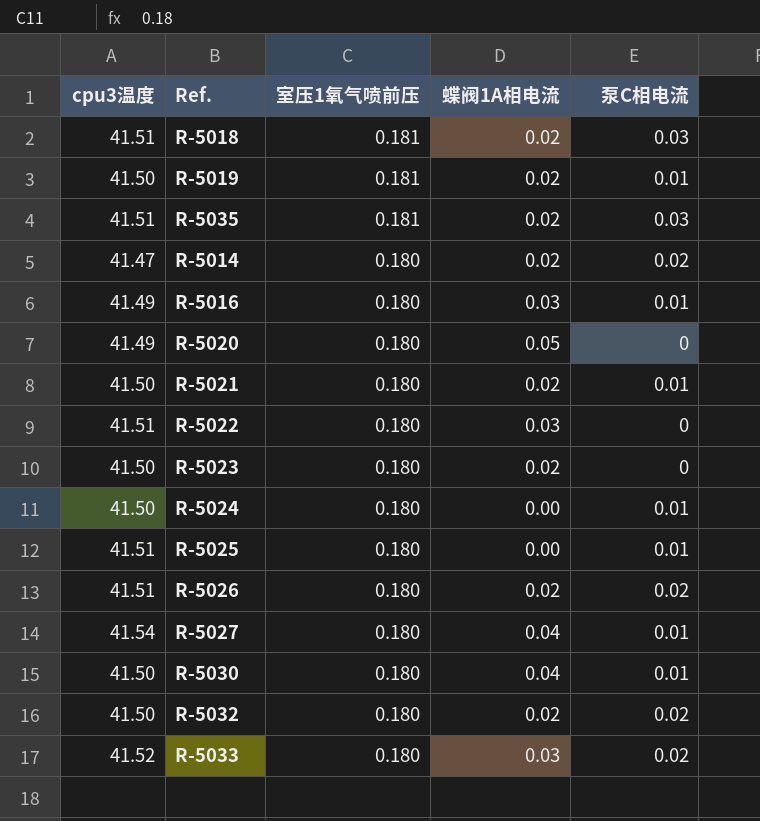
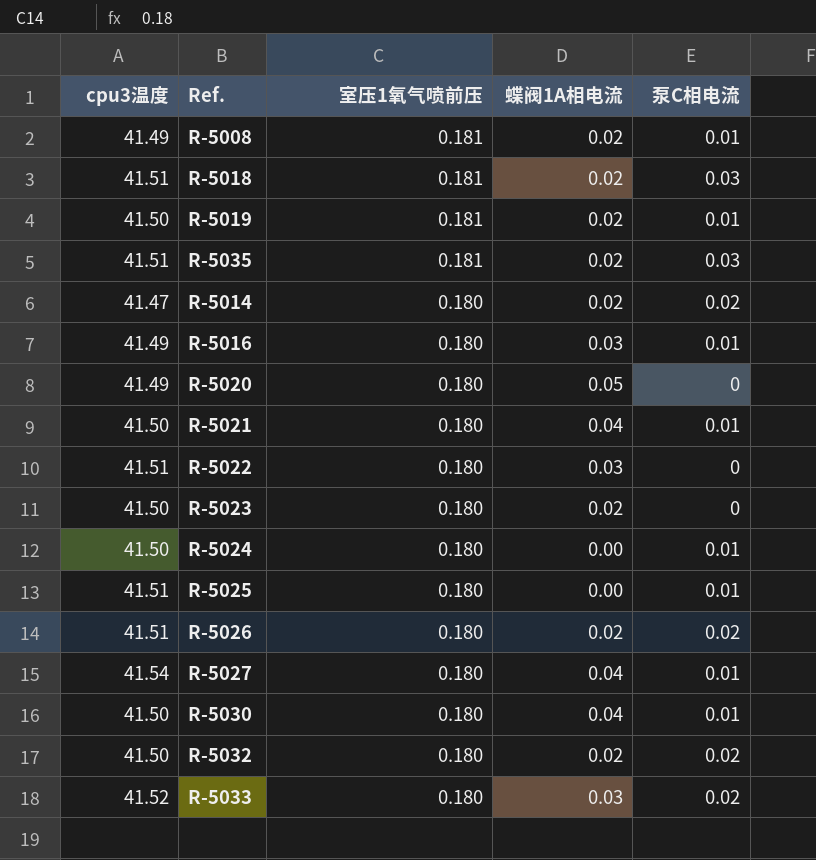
row R-5008: none -> 41.49 | 0.181 | 0.02 | 0.01
R-5021 | 蝶阀1A相电流: 0.02 -> 0.04

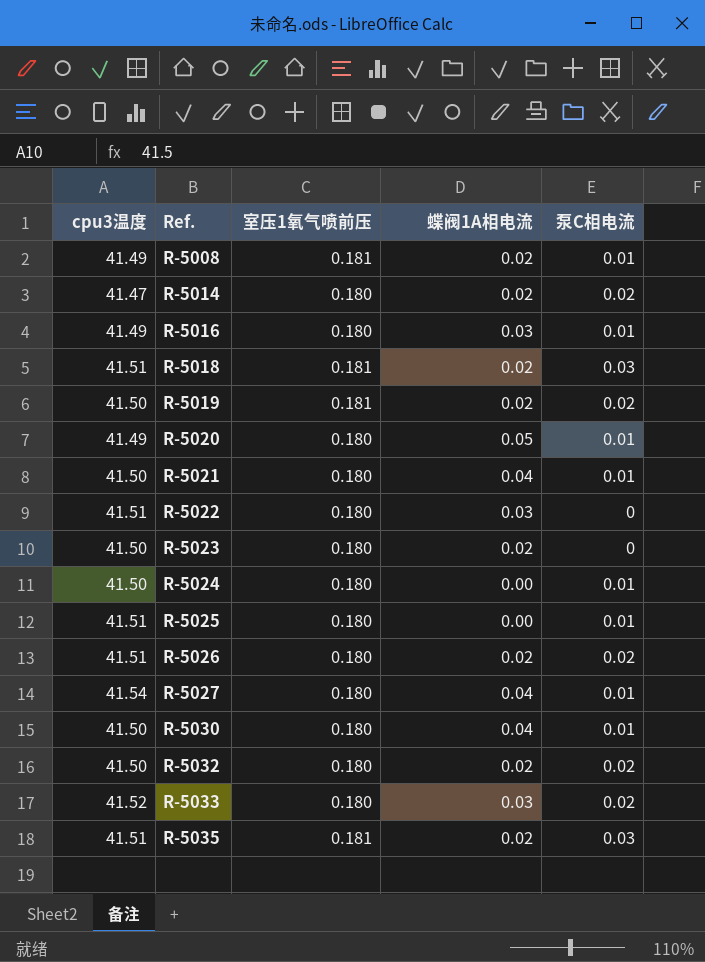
row order: 室压1氧气喷前压 descending -> Ref. ascending
R-5019 | 泵C相电流: 0.01 -> 0.02
R-5020 | 泵C相电流: 0 -> 0.01

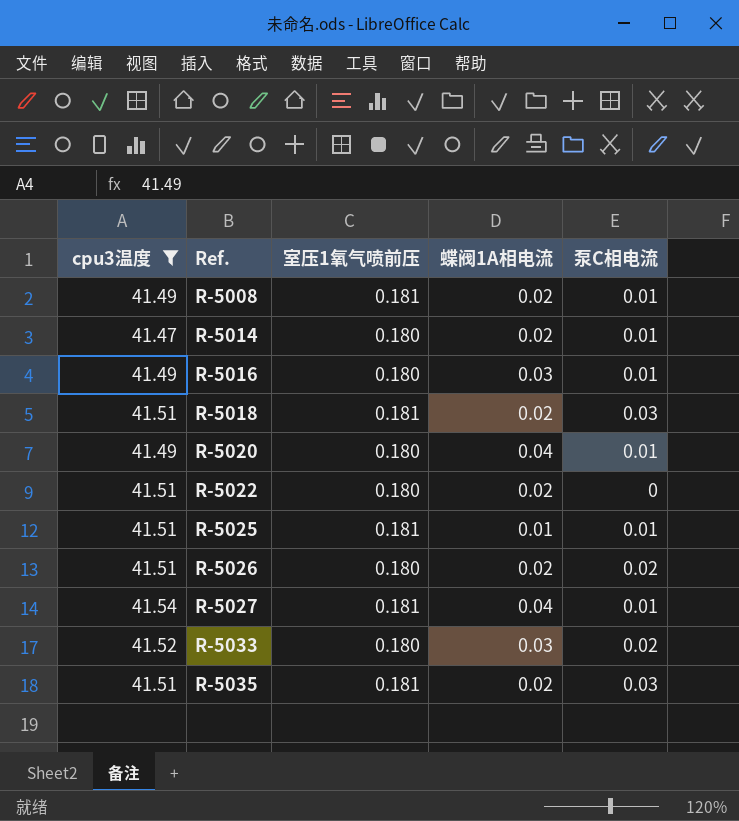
filter: none -> cpu3温度 != 41.50
R-5014 | 泵C相电流: 0.02 -> 0.01
R-5020 | 蝶阀1A相电流: 0.05 -> 0.04
R-5022 | 蝶阀1A相电流: 0.03 -> 0.02
R-5025 | 室压1氧气喷前压: 0.180 -> 0.181
R-5025 | 蝶阀1A相电流: 0.00 -> 0.01
R-5027 | 室压1氧气喷前压: 0.180 -> 0.181

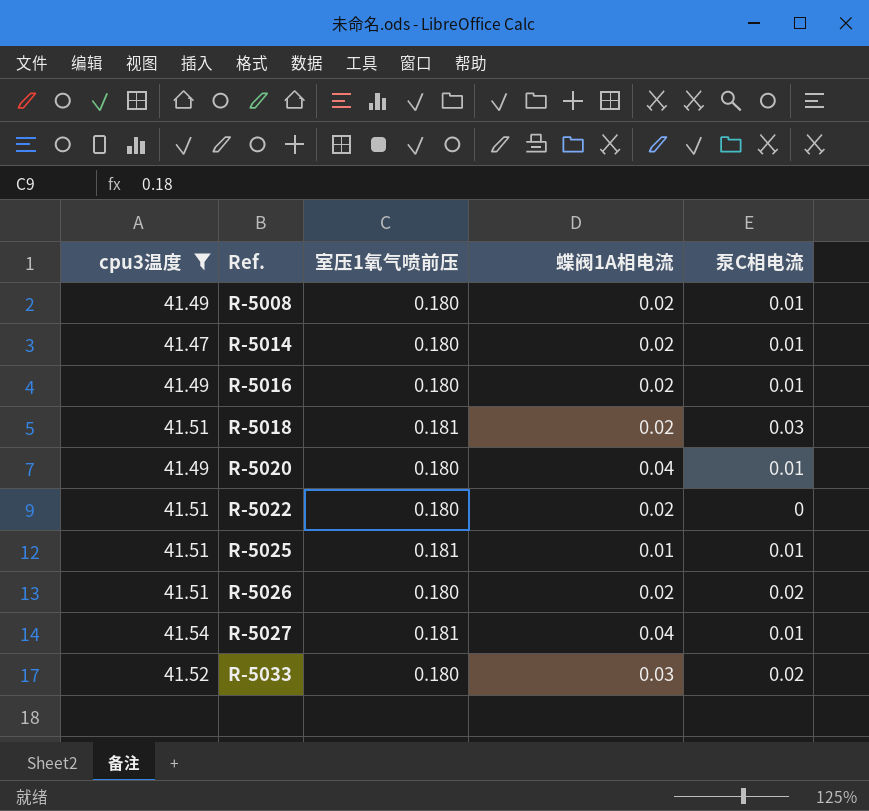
row R-5035: 41.51 | 0.181 | 0.02 | 0.03 -> none
R-5008 | 室压1氧气喷前压: 0.181 -> 0.180
R-5016 | 蝶阀1A相电流: 0.03 -> 0.02

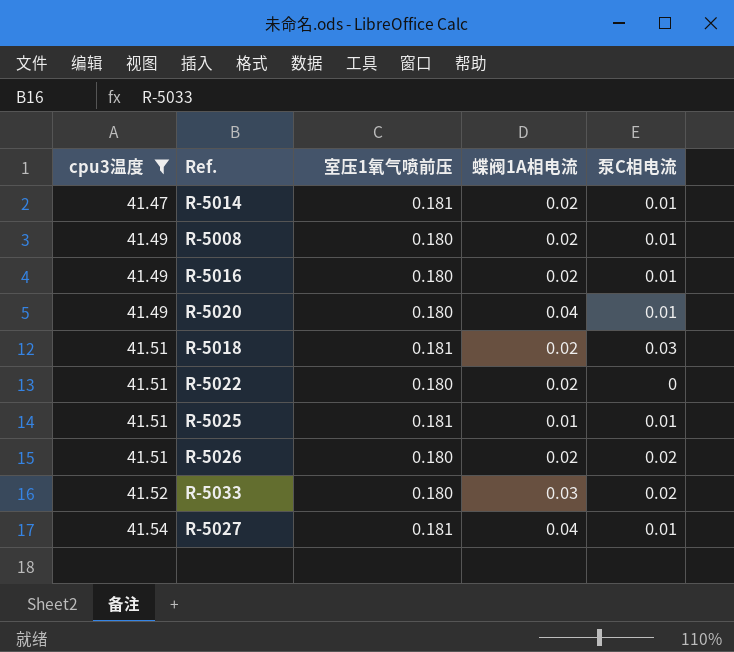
row order: Ref. ascending -> cpu3温度 ascending
R-5014 | 室压1氧气喷前压: 0.180 -> 0.181

